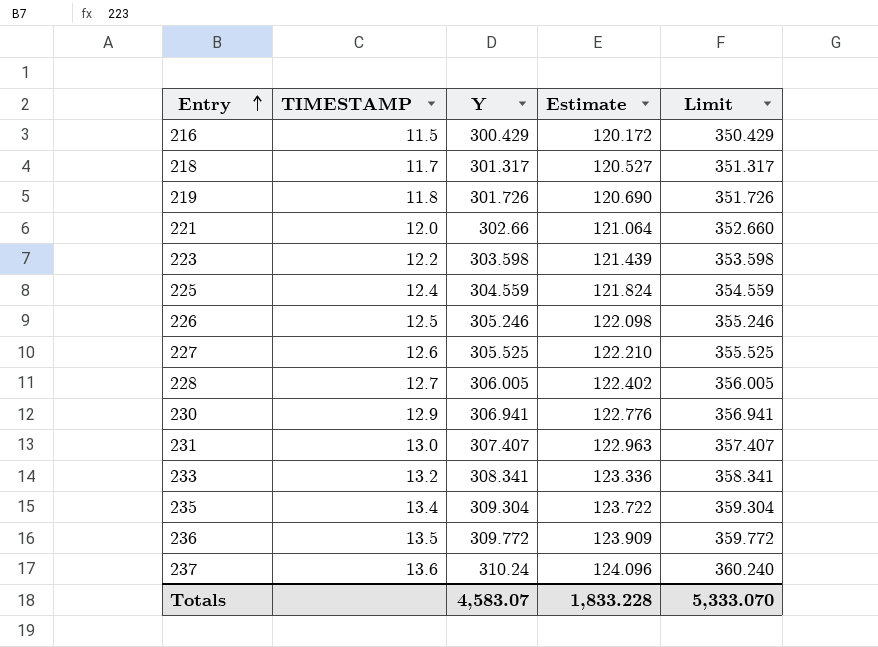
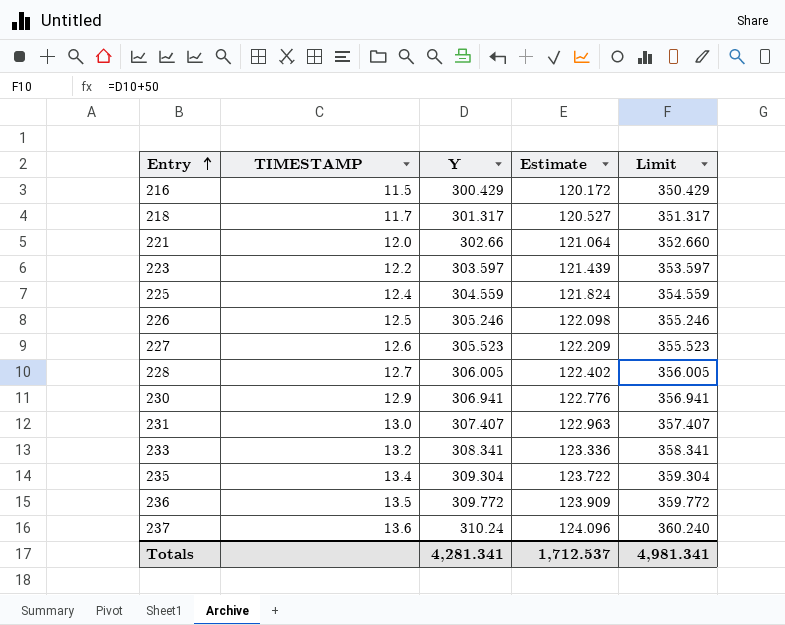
row 219: 11.8 | 301.726 | 120.690 | 351.726 -> none
223 | Y: 303.598 -> 303.597
223 | Limit: 353.598 -> 353.597
227 | Y: 305.525 -> 305.523
227 | Estimate: 122.210 -> 122.209
227 | Limit: 355.525 -> 355.523
Totals | Y: 4,583.07 -> 4,281.341
Totals | Estimate: 1,833.228 -> 1,712.537
Totals | Limit: 5,333.070 -> 4,981.341

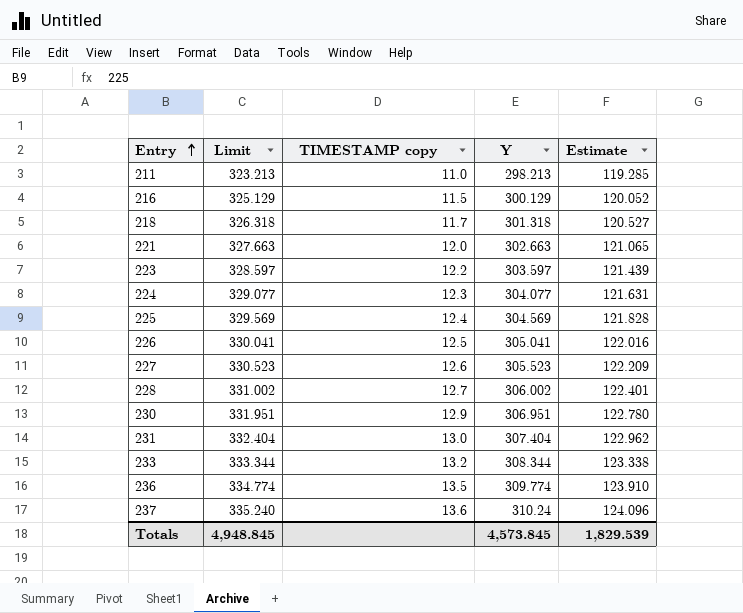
column Limit | formula: [Y] + 50 -> [Y] + 25
column Limit | position: 5 -> 2
column name: TIMESTAMP -> TIMESTAMP copy
row 235: 13.4 | 309.304 | 123.722 | 359.304 -> none
row 211: none -> 323.213 | 11.0 | 298.213 | 119.285
216 | Y: 300.429 -> 300.129
216 | Estimate: 120.172 -> 120.052
218 | Y: 301.317 -> 301.318
221 | Y: 302.66 -> 302.663
221 | Estimate: 121.064 -> 121.065
row 224: none -> 329.077 | 12.3 | 304.077 | 121.631
225 | Y: 304.559 -> 304.569
225 | Estimate: 121.824 -> 121.828
226 | Y: 305.246 -> 305.041
226 | Estimate: 122.098 -> 122.016
228 | Y: 306.005 -> 306.002
228 | Estimate: 122.402 -> 122.401
230 | Y: 306.941 -> 306.951
230 | Estimate: 122.776 -> 122.780
231 | Y: 307.407 -> 307.404
231 | Estimate: 122.963 -> 122.962
233 | Y: 308.341 -> 308.344
233 | Estimate: 123.336 -> 123.338
236 | Y: 309.772 -> 309.774
236 | Estimate: 123.909 -> 123.910
Totals | Limit: 4,981.341 -> 4,948.845
Totals | Y: 4,281.341 -> 4,573.845
Totals | Estimate: 1,712.537 -> 1,829.539

